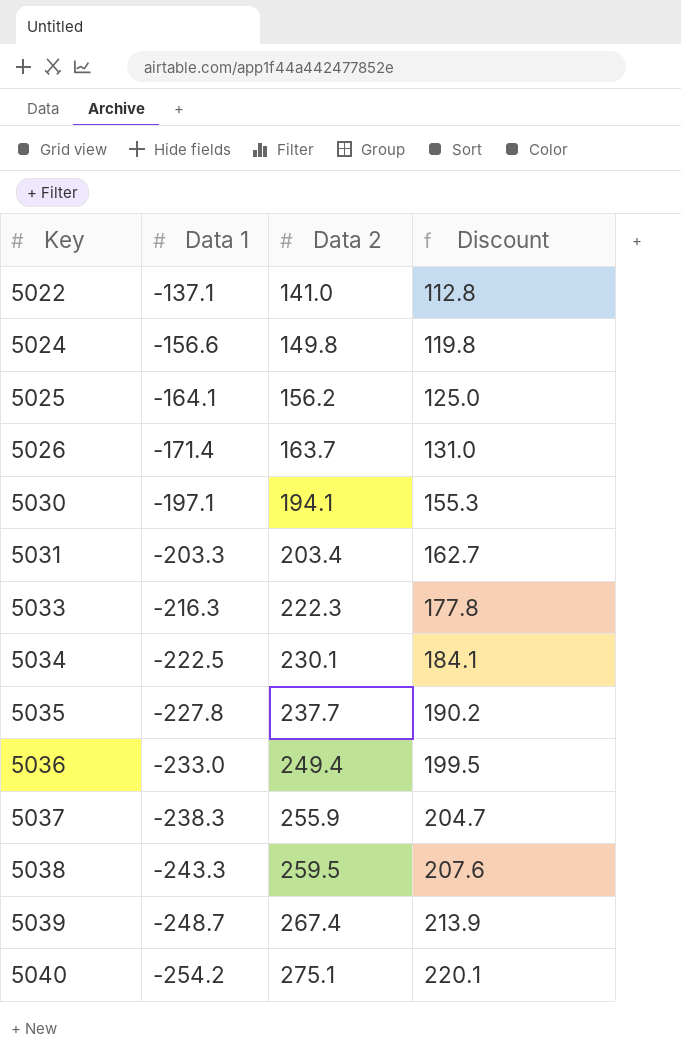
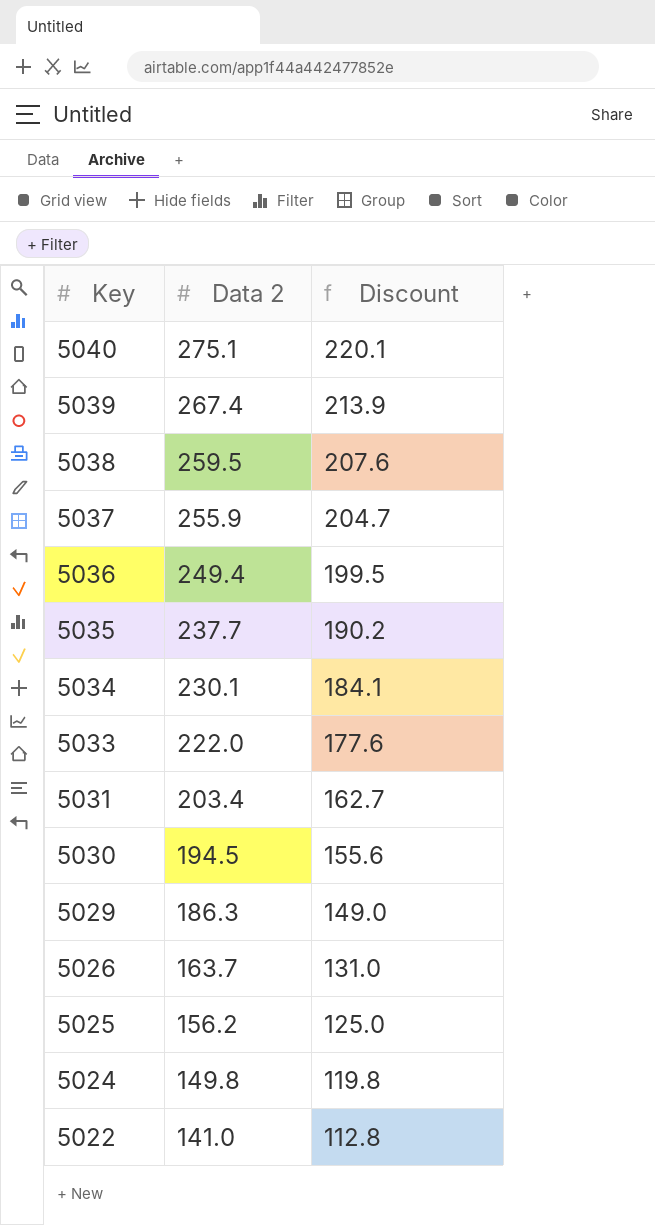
row order: Key ascending -> Key descending
column Data 1 | position: 2 -> none
5033 | Data 2: 222.3 -> 222.0
5033 | Discount: 177.8 -> 177.6
5030 | Data 2: 194.1 -> 194.5
5030 | Discount: 155.3 -> 155.6
row 5029: none -> 186.3 | 149.0

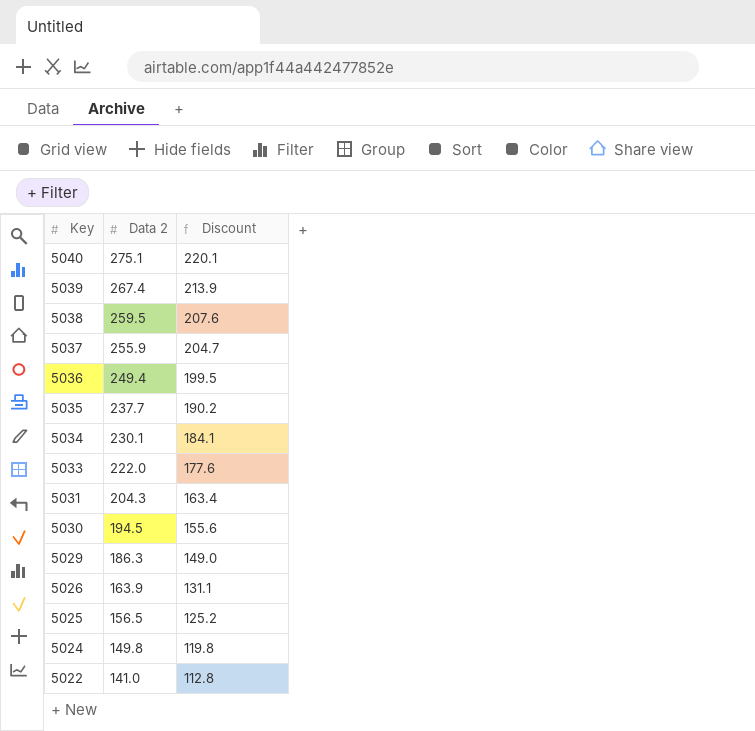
5031 | Data 2: 203.4 -> 204.3
5031 | Discount: 162.7 -> 163.4
5026 | Data 2: 163.7 -> 163.9
5026 | Discount: 131.0 -> 131.1
5025 | Data 2: 156.2 -> 156.5
5025 | Discount: 125.0 -> 125.2

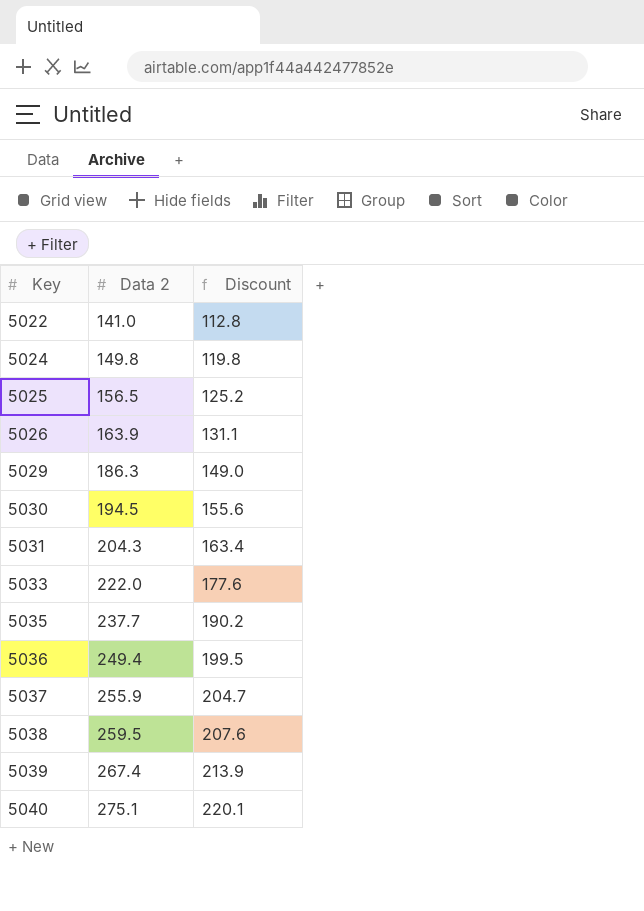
row order: Key descending -> Key ascending
row 5034: 230.1 | 184.1 -> none

